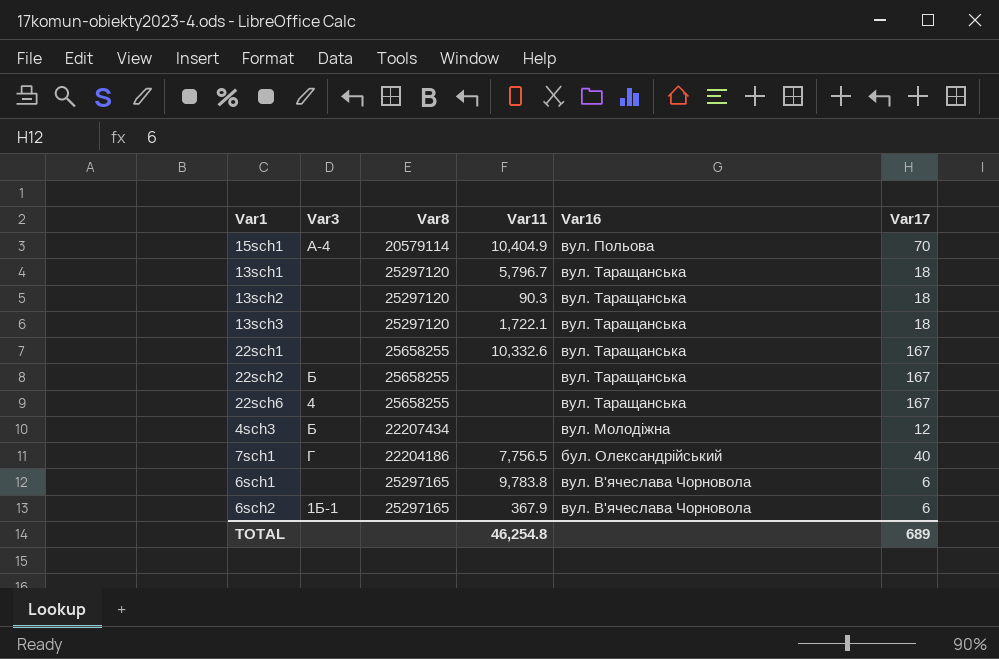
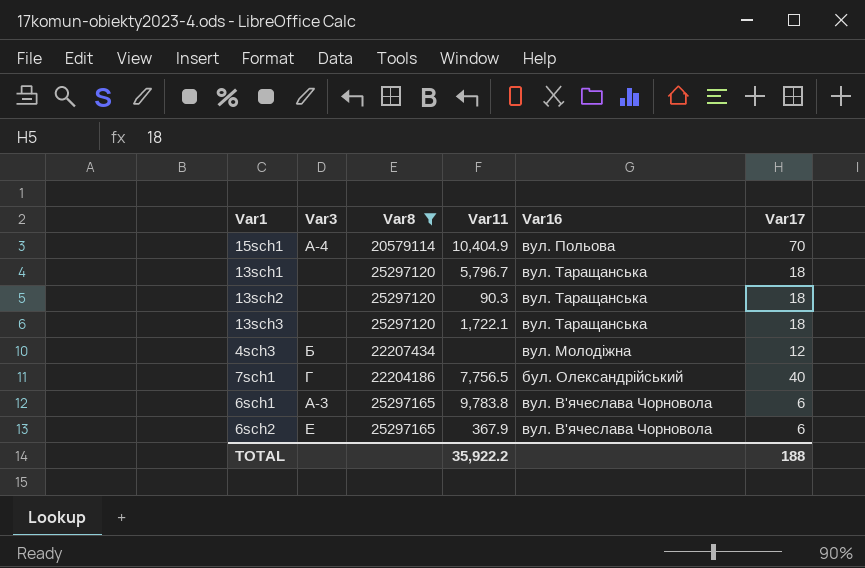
filter: none -> Var8 != 25658255
6sch1 | Var3: none -> А-3
6sch2 | Var3: 1Б-1 -> Е
TOTAL | Var11: 46,254.8 -> 35,922.2
TOTAL | Var17: 689 -> 188

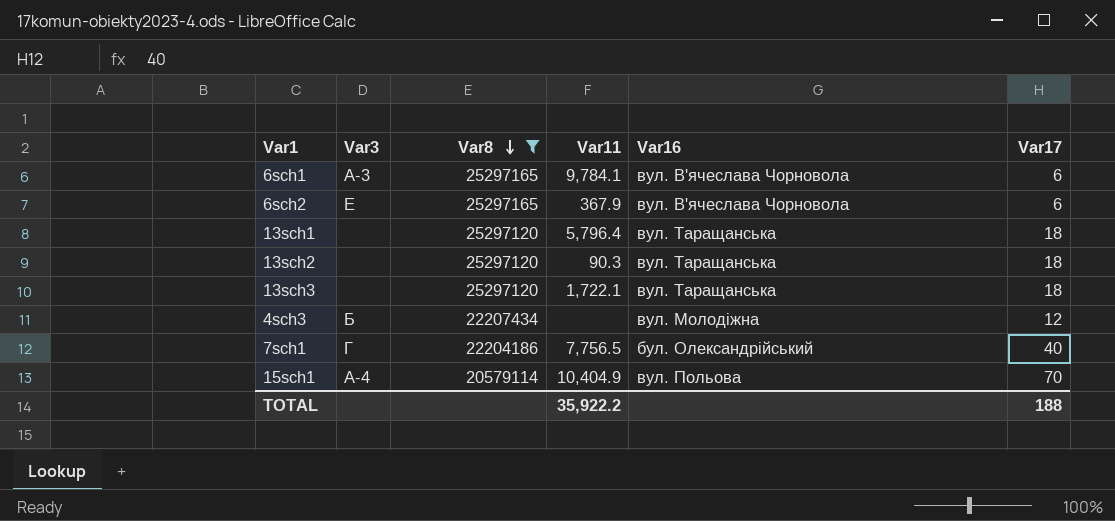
row order: none -> Var8 descending
6sch1 | Var11: 9,783.8 -> 9,784.1
13sch1 | Var11: 5,796.7 -> 5,796.4

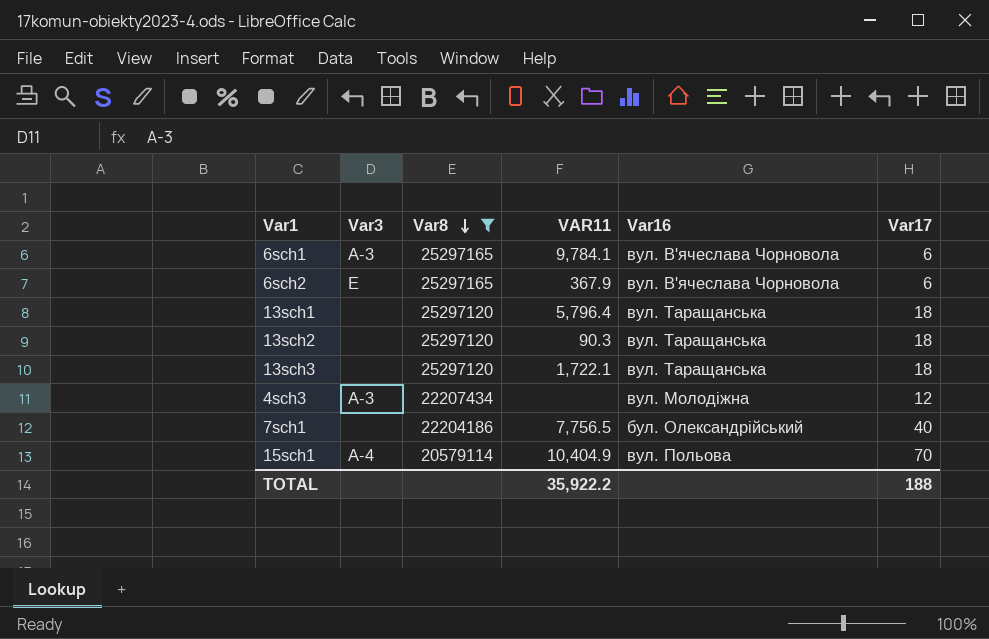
column name: Var11 -> VAR11
4sch3 | Var3: Б -> А-3
7sch1 | Var3: Г -> none

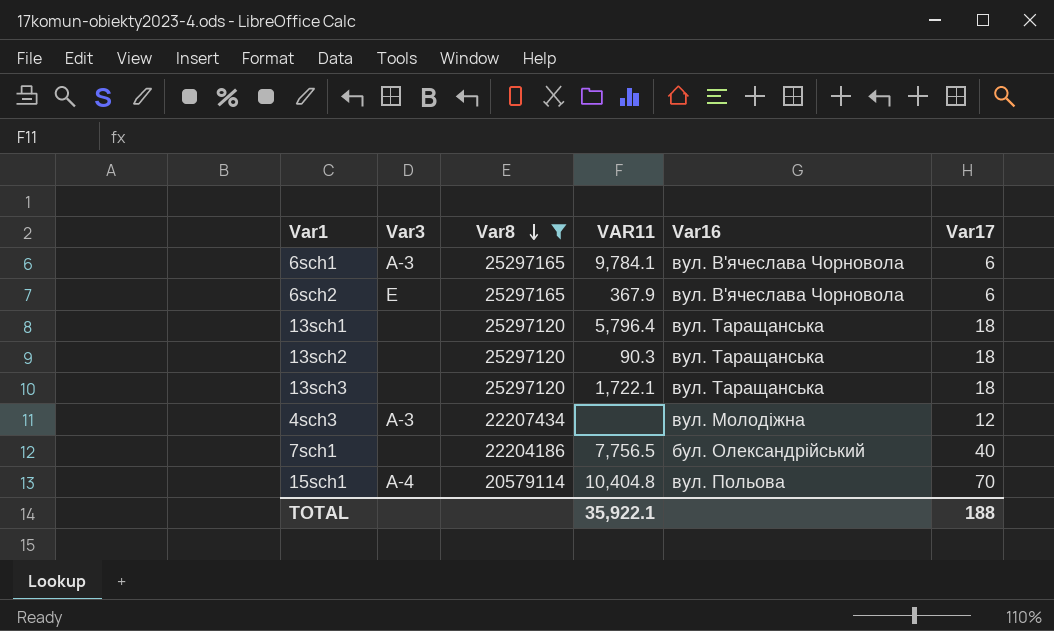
15sch1 | VAR11: 10,404.9 -> 10,404.8
TOTAL | VAR11: 35,922.2 -> 35,922.1

